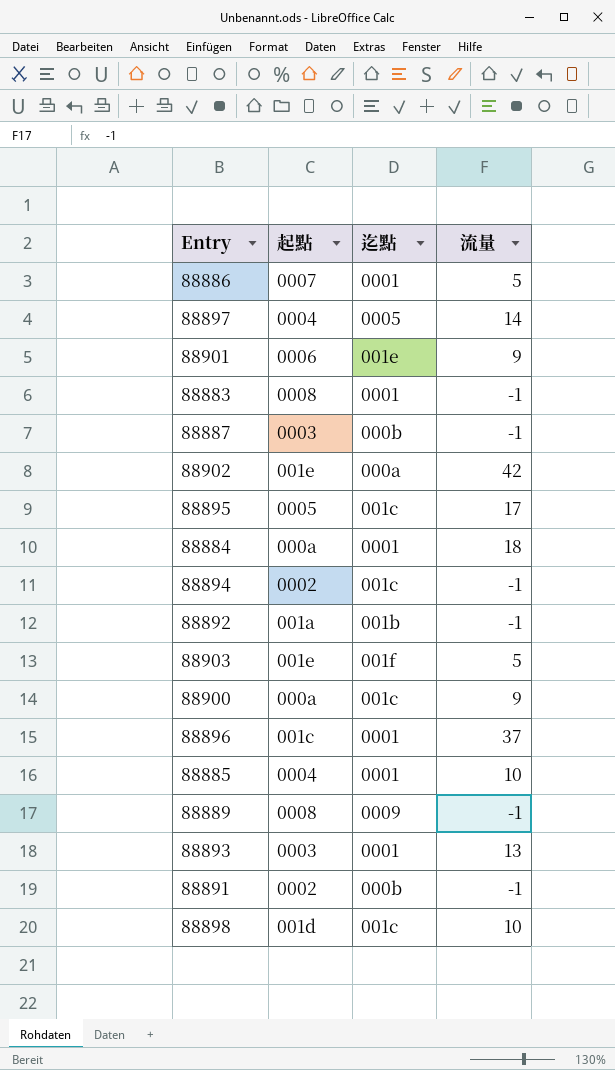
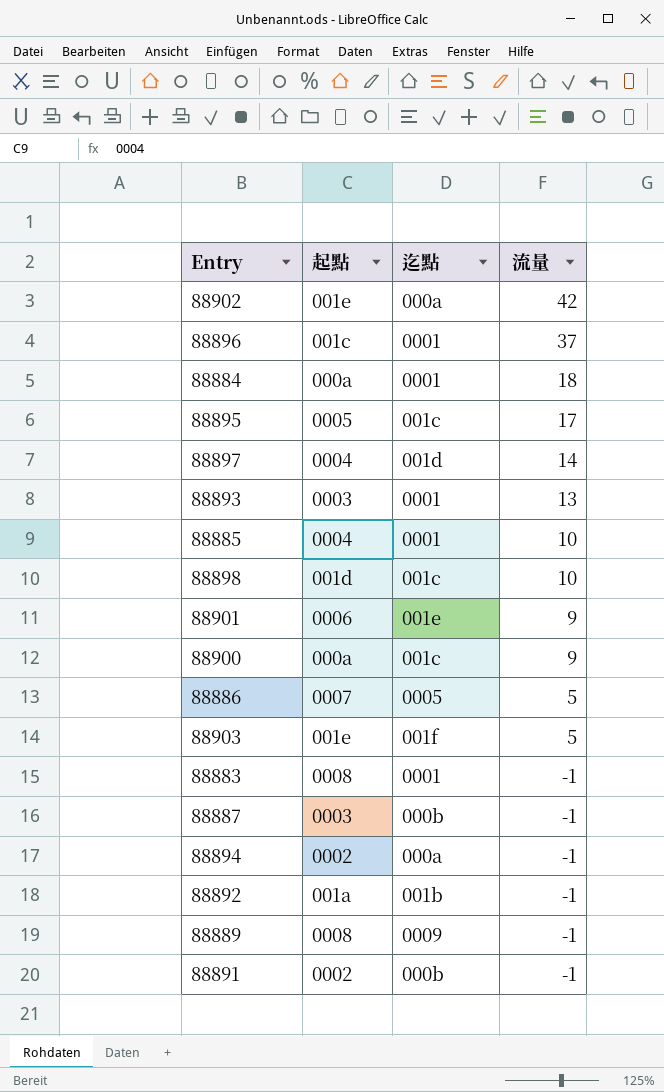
row order: none -> 流量 descending
88897 | 迄點: 0005 -> 001d
88886 | 迄點: 0001 -> 0005
88894 | 迄點: 001c -> 000a

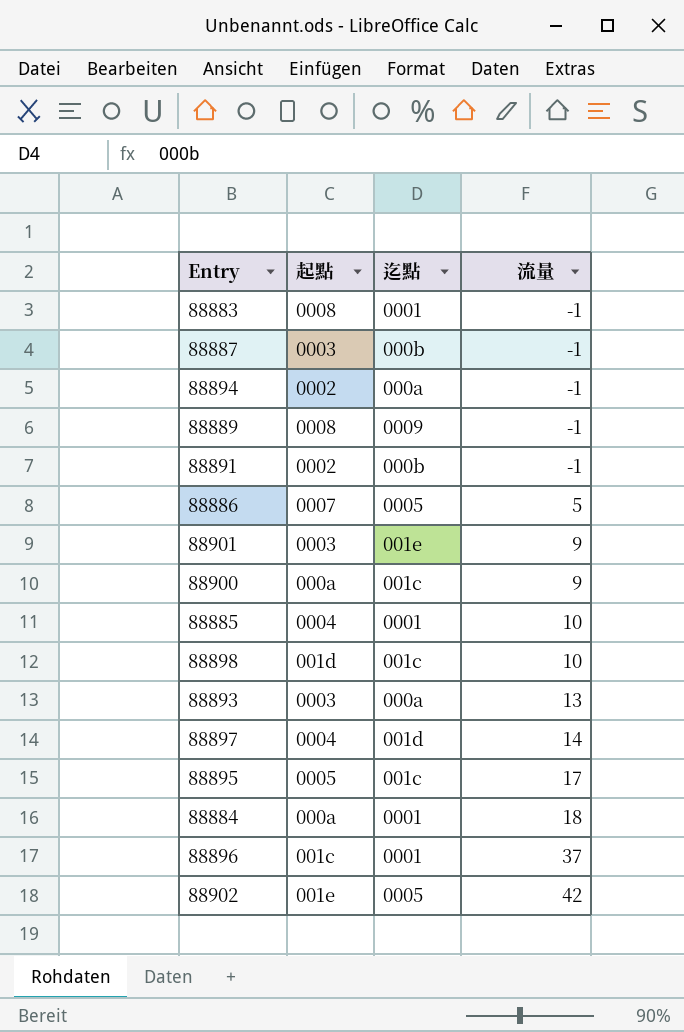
row order: 流量 descending -> 流量 ascending
row 88903: 001e | 001f | 5 -> none
row 88892: 001a | 001b | -1 -> none
88901 | 起點: 0006 -> 0003
88893 | 迄點: 0001 -> 000a
88902 | 迄點: 000a -> 0005

